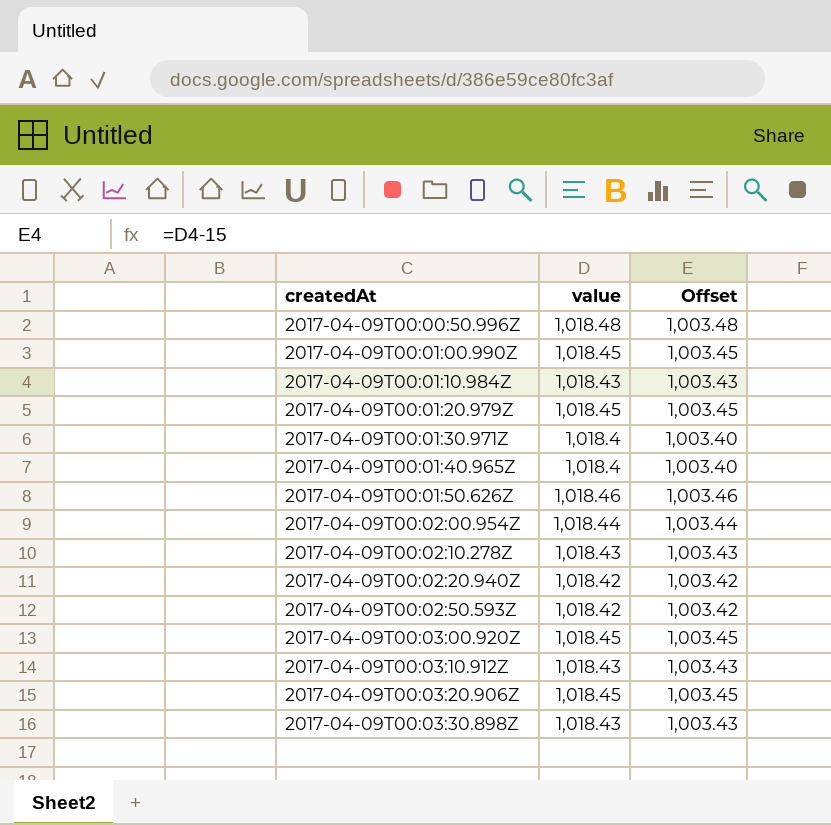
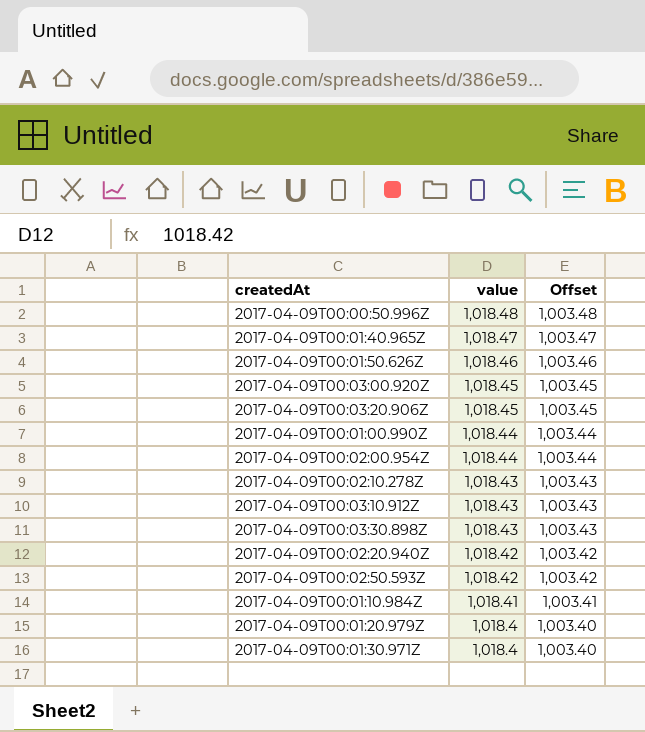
row order: createdAt ascending -> value descending
2017-04-09T00:01:40.965Z | value: 1,018.4 -> 1,018.47
2017-04-09T00:01:40.965Z | Offset: 1,003.40 -> 1,003.47
2017-04-09T00:01:00.990Z | value: 1,018.45 -> 1,018.44
2017-04-09T00:01:00.990Z | Offset: 1,003.45 -> 1,003.44
2017-04-09T00:01:10.984Z | value: 1,018.43 -> 1,018.41
2017-04-09T00:01:10.984Z | Offset: 1,003.43 -> 1,003.41
2017-04-09T00:01:20.979Z | value: 1,018.45 -> 1,018.4
2017-04-09T00:01:20.979Z | Offset: 1,003.45 -> 1,003.40

